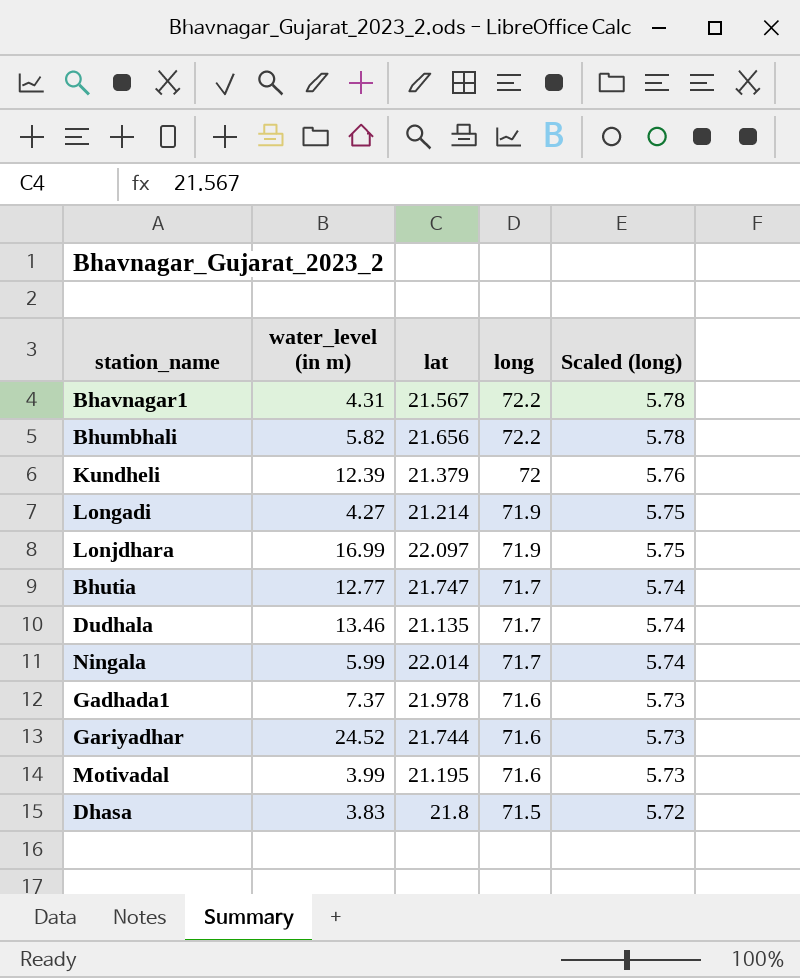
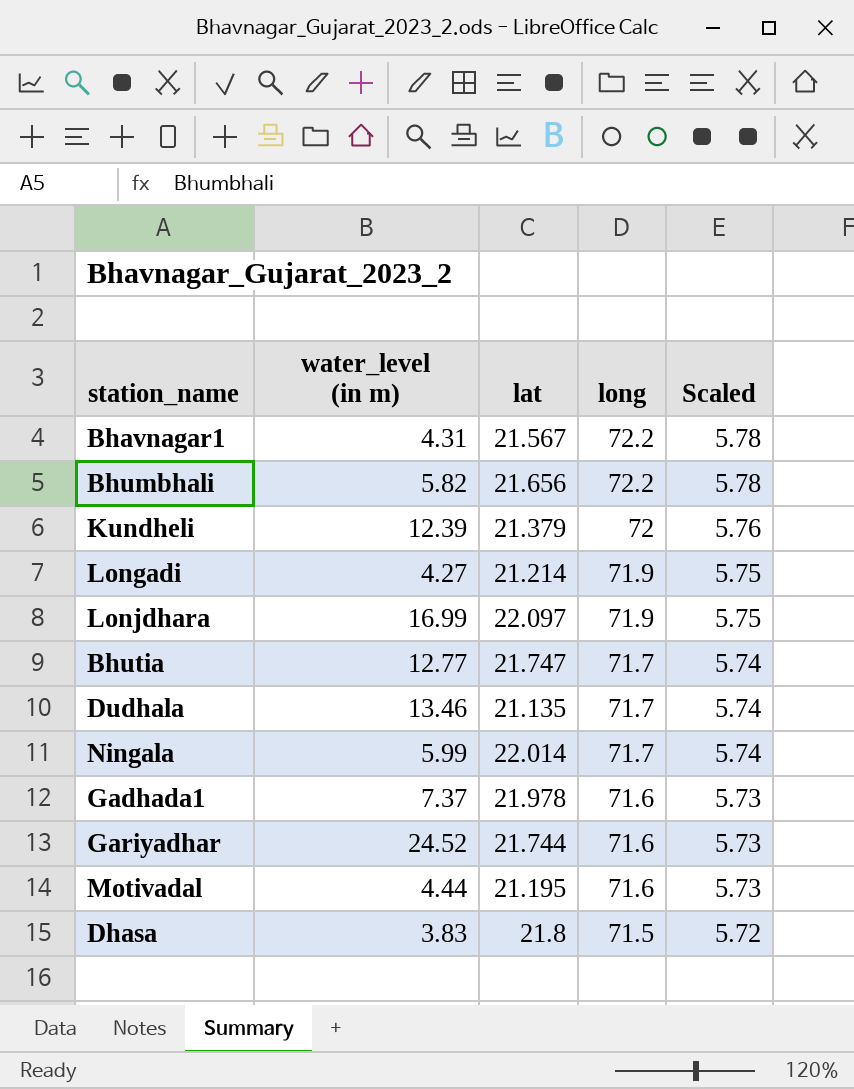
column name: Scaled (long) -> Scaled
Motivadal | water_level (in m): 3.99 -> 4.44

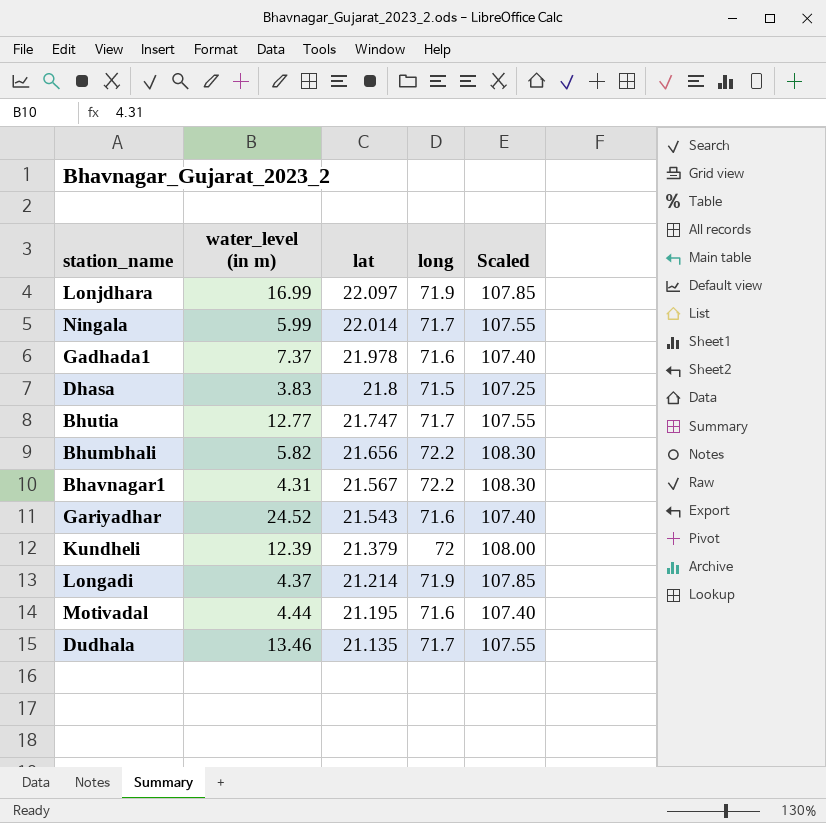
row order: long descending -> lat descending
column Scaled | formula: [long] * 0.08 -> [long] * 1.5
Gariyadhar | lat: 21.744 -> 21.543
Longadi | water_level (in m): 4.27 -> 4.37

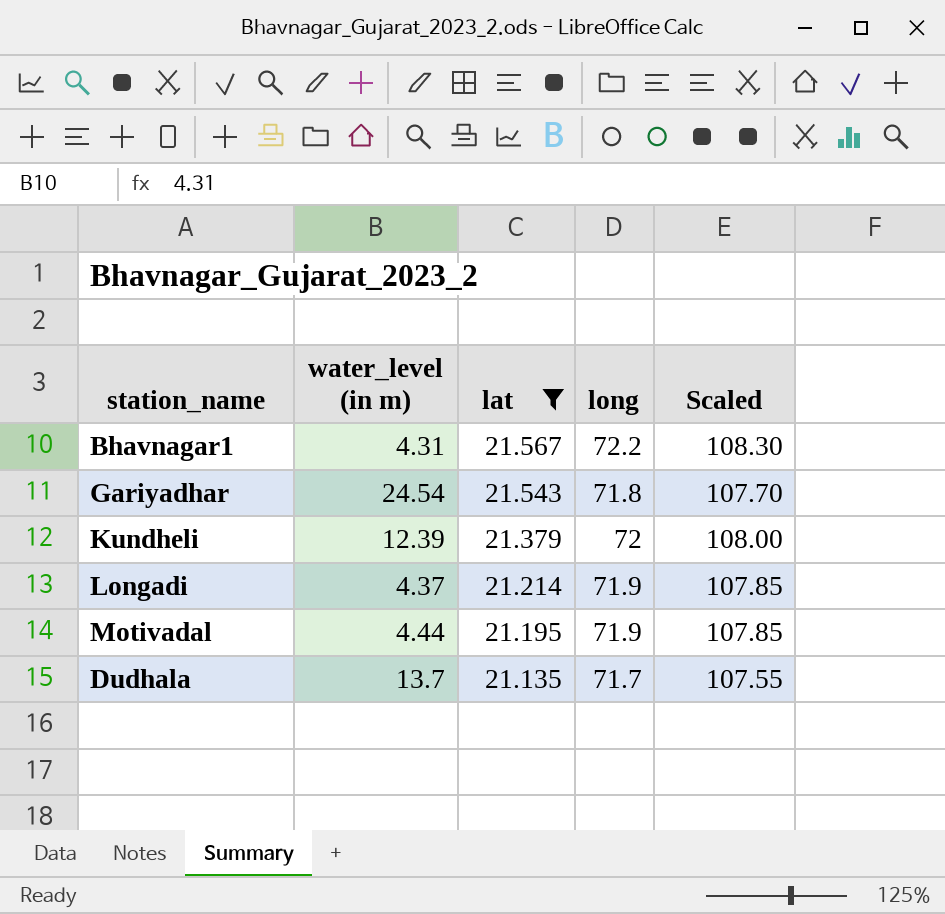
filter: none -> lat <= 21.567
Gariyadhar | water_level (in m): 24.52 -> 24.54
Gariyadhar | long: 71.6 -> 71.8
Gariyadhar | Scaled: 107.40 -> 107.70
Motivadal | long: 71.6 -> 71.9
Motivadal | Scaled: 107.40 -> 107.85
Dudhala | water_level (in m): 13.46 -> 13.7

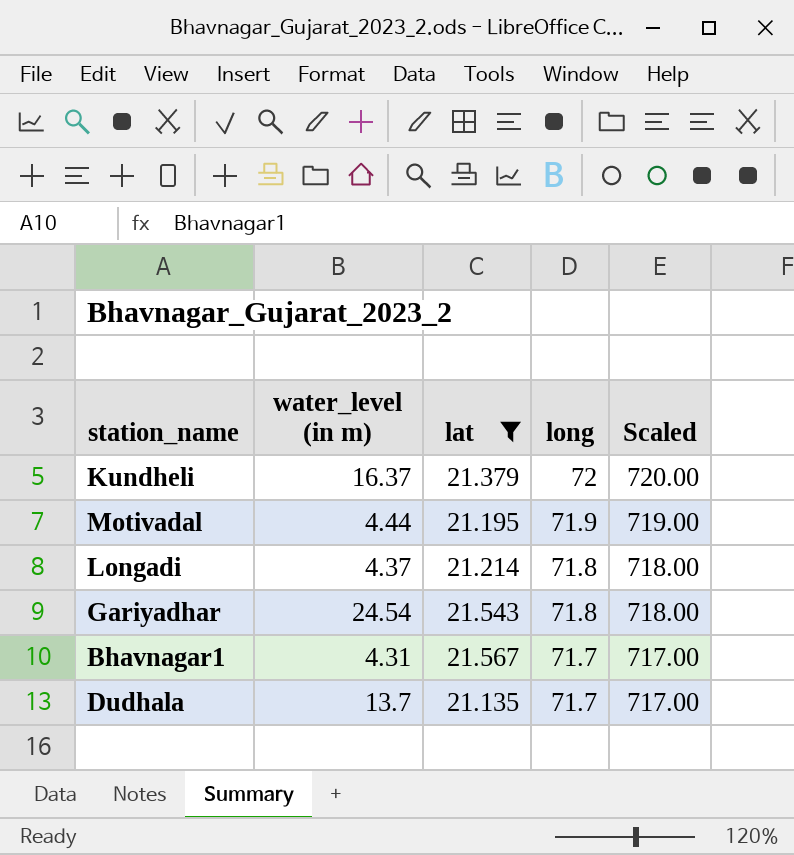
row order: lat descending -> long descending
column Scaled | formula: [long] * 1.5 -> [long] * 10
Kundheli | water_level (in m): 12.39 -> 16.37
Longadi | long: 71.9 -> 71.8
Bhavnagar1 | long: 72.2 -> 71.7

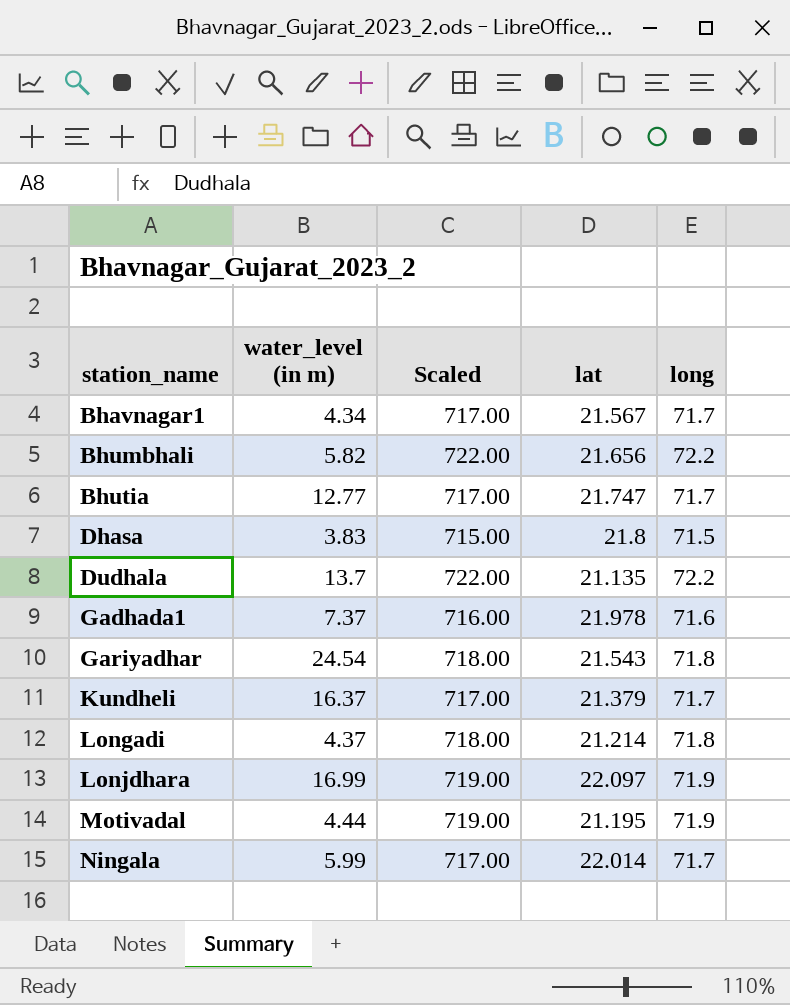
filter: lat <= 21.567 -> none
row order: long descending -> station_name ascending
column Scaled | position: 5 -> 3
Bhavnagar1 | water_level (in m): 4.31 -> 4.34
Dudhala | Scaled: 717.00 -> 722.00
Dudhala | long: 71.7 -> 72.2
Kundheli | Scaled: 720.00 -> 717.00
Kundheli | long: 72 -> 71.7

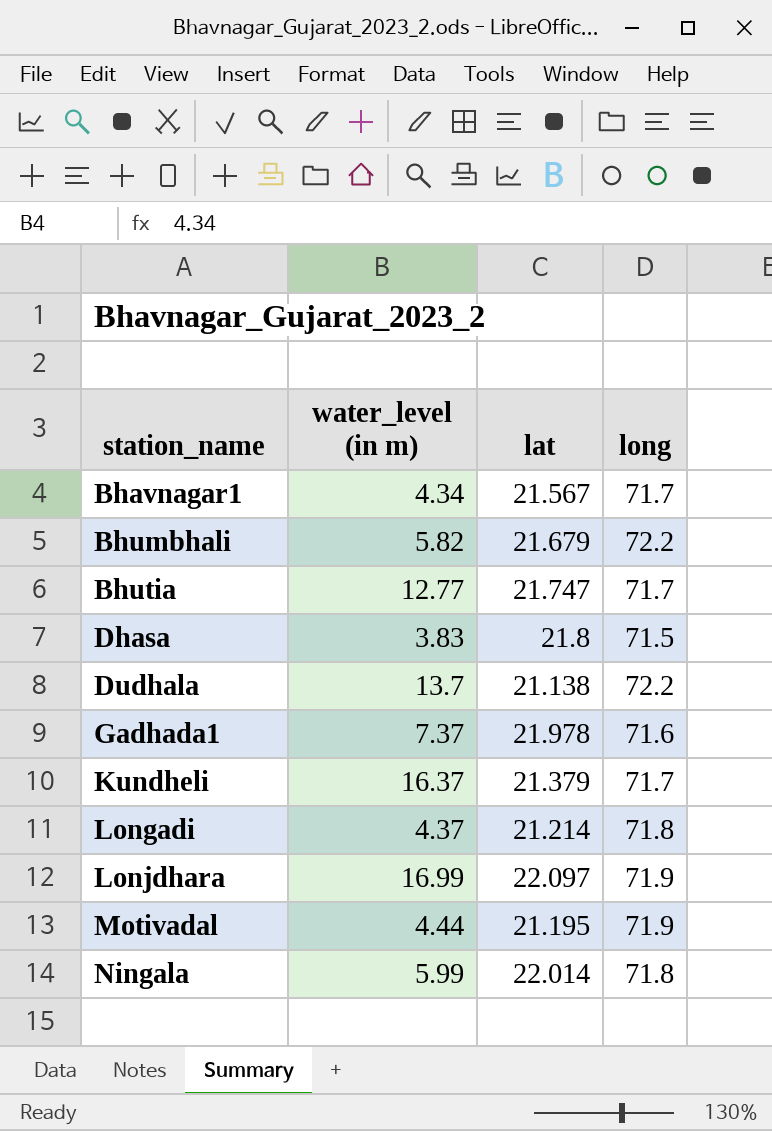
column Scaled | formula: [long] * 10 -> none
row Gariyadhar: 24.54 | 718.00 | 21.543 | 71.8 -> none
Bhumbhali | lat: 21.656 -> 21.679
Dudhala | lat: 21.135 -> 21.138
Ningala | long: 71.7 -> 71.8

